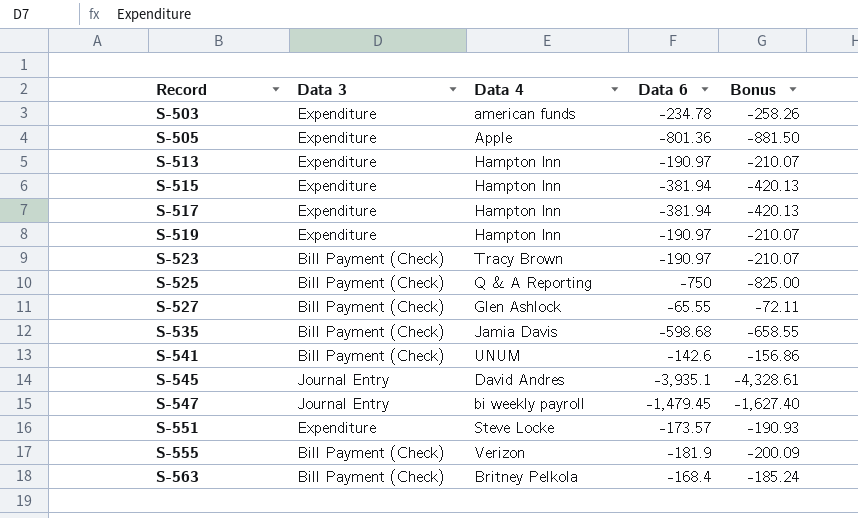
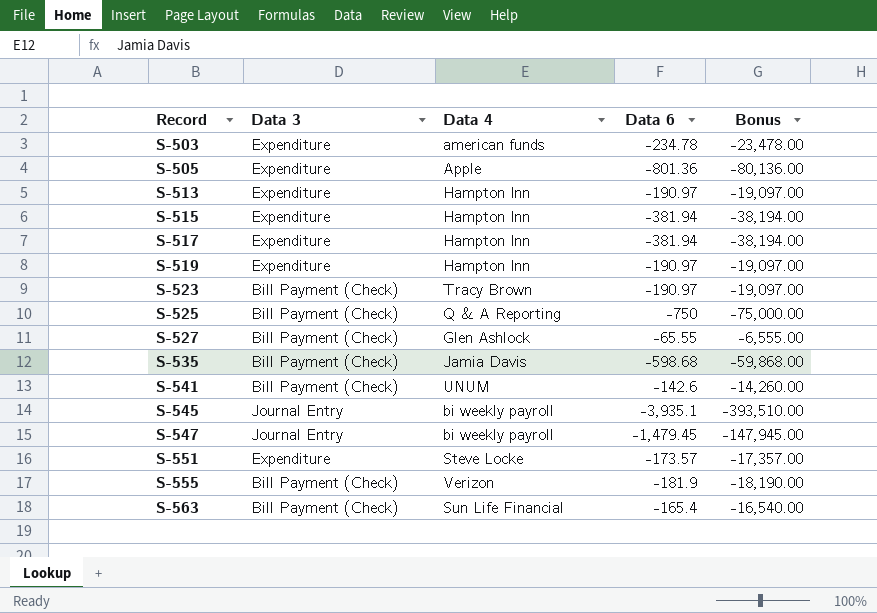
column Bonus | formula: [Data 6] * 1.1 -> [Data 6] * 100
S-545 | Data 4: David Andres -> bi weekly payroll
S-563 | Data 4: Britney Pelkola -> Sun Life Financial
S-563 | Data 6: -168.4 -> -165.4

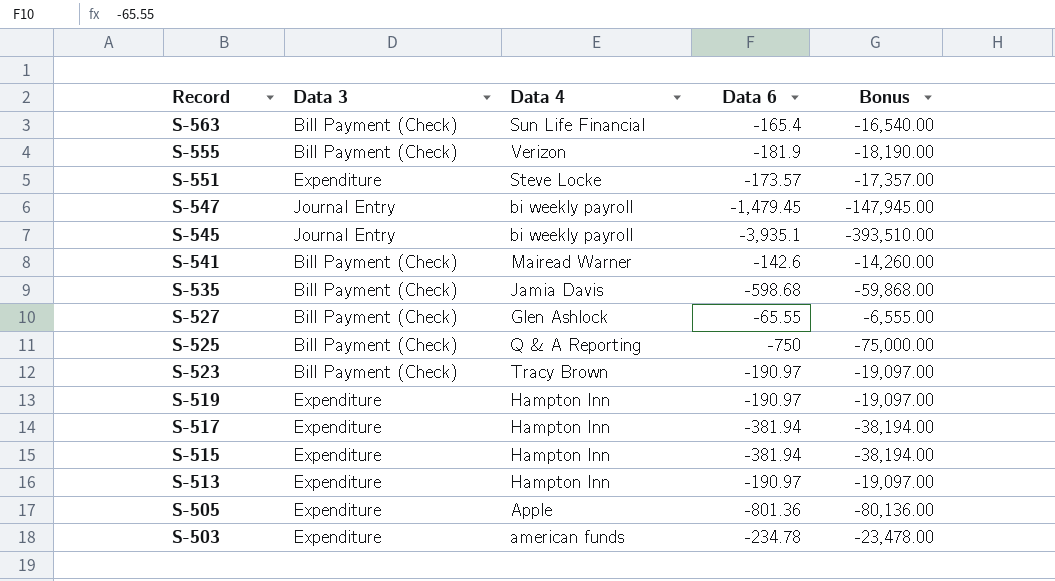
row order: Record ascending -> Record descending
S-541 | Data 4: UNUM -> Mairead Warner

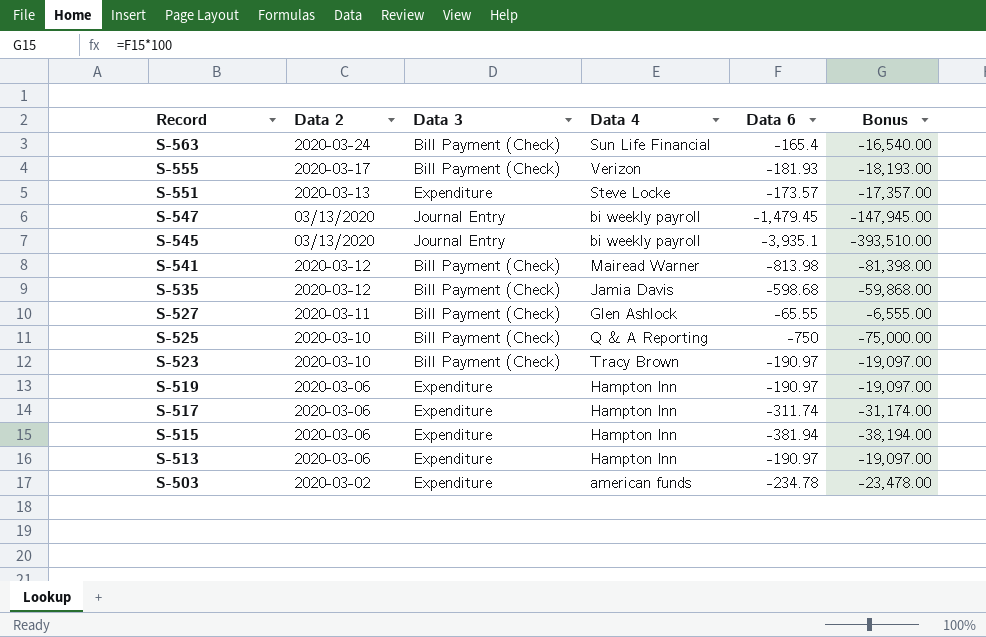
column Data 2 | position: none -> 2
row S-505: Expenditure | Apple | -801.36 | -80,136.00 -> none
S-555 | Data 6: -181.9 -> -181.93
S-555 | Bonus: -18,190.00 -> -18,193.00
S-541 | Data 6: -142.6 -> -813.98
S-541 | Bonus: -14,260.00 -> -81,398.00
S-517 | Data 6: -381.94 -> -311.74
S-517 | Bonus: -38,194.00 -> -31,174.00

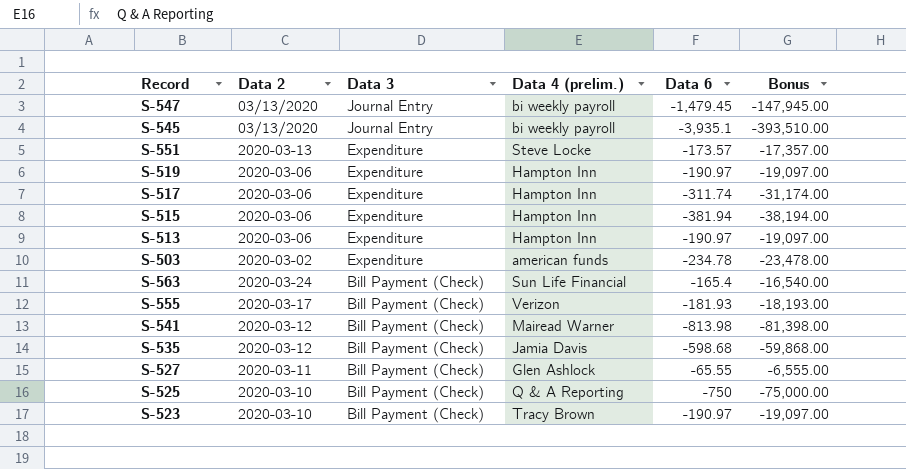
row order: Record descending -> Data 3 descending
column name: Data 4 -> Data 4 (prelim.)

